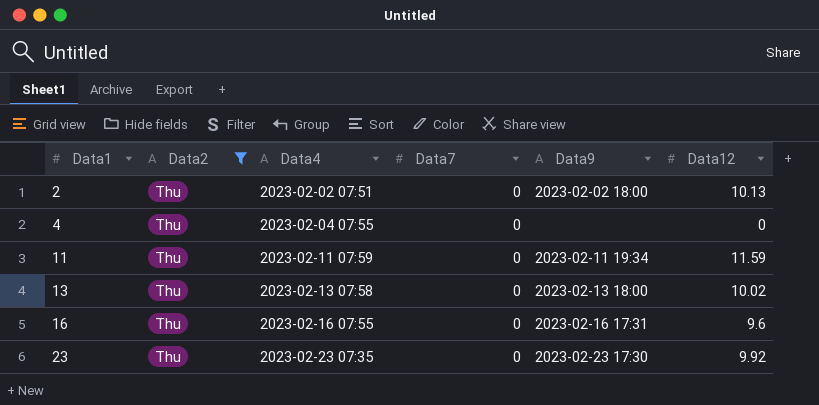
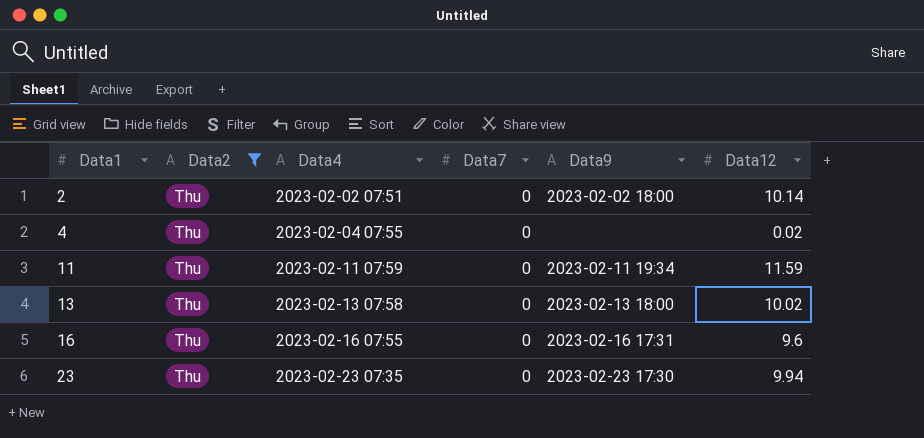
2 | Data12: 10.13 -> 10.14
4 | Data12: 0 -> 0.02
23 | Data12: 9.92 -> 9.94

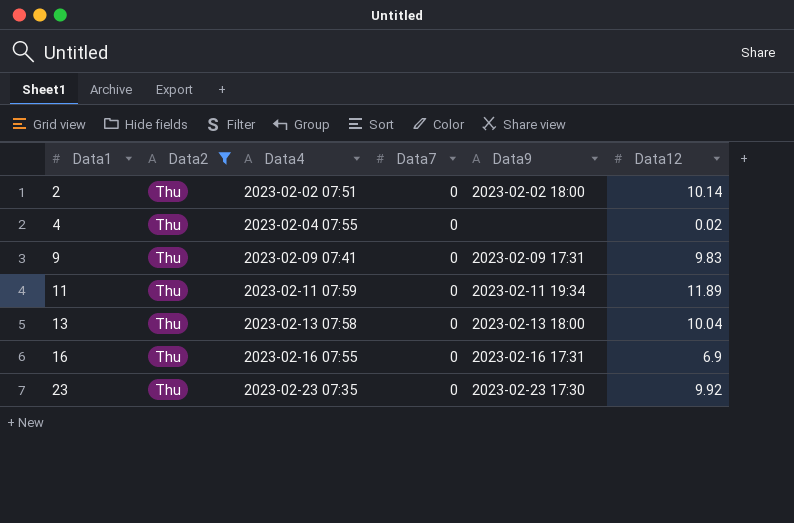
row 9: none -> Thu | 2023-02-09 07:41 | 0 | 2023-02-09 17:31 | 9.83
11 | Data12: 11.59 -> 11.89
13 | Data12: 10.02 -> 10.04
16 | Data12: 9.6 -> 6.9
23 | Data12: 9.94 -> 9.92

